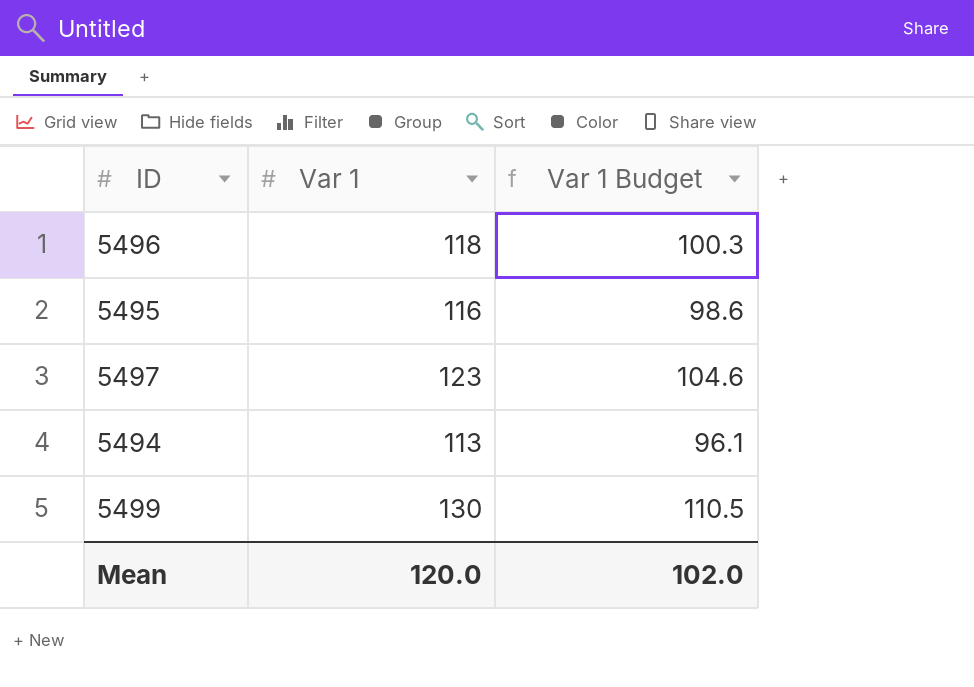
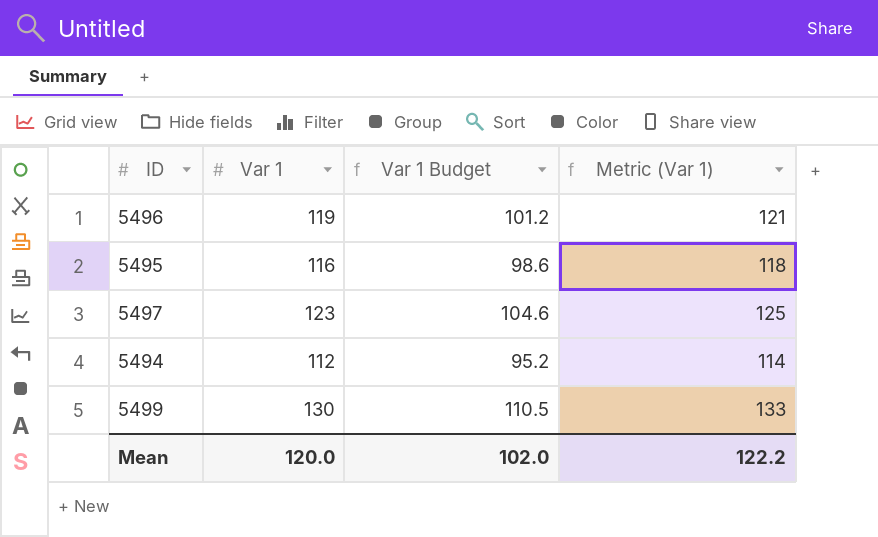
column Metric (Var 1) | formula: none -> [Var 1] * 1.02
5496 | Var 1: 118 -> 119
5496 | Var 1 Budget: 100.3 -> 101.2
5494 | Var 1: 113 -> 112
5494 | Var 1 Budget: 96.1 -> 95.2

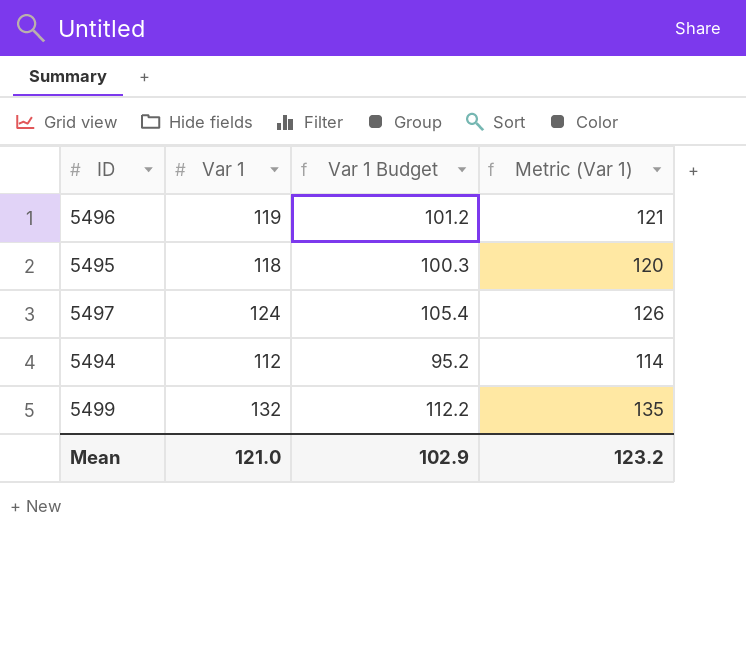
5495 | Var 1: 116 -> 118
5495 | Var 1 Budget: 98.6 -> 100.3
5495 | Metric (Var 1): 118 -> 120
5497 | Var 1: 123 -> 124
5497 | Var 1 Budget: 104.6 -> 105.4
5497 | Metric (Var 1): 125 -> 126
5499 | Var 1: 130 -> 132
5499 | Var 1 Budget: 110.5 -> 112.2
5499 | Metric (Var 1): 133 -> 135
Mean | Var 1: 120.0 -> 121.0
Mean | Var 1 Budget: 102.0 -> 102.9
Mean | Metric (Var 1): 122.2 -> 123.2

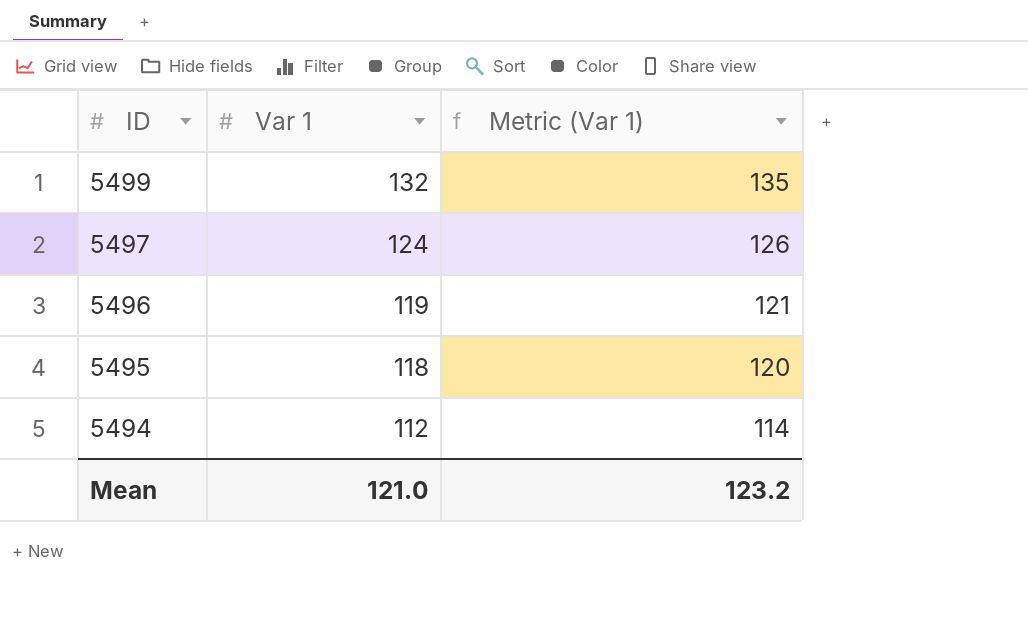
row order: none -> ID descending
column Var 1 Budget | formula: [Var 1] * 0.85 -> none

